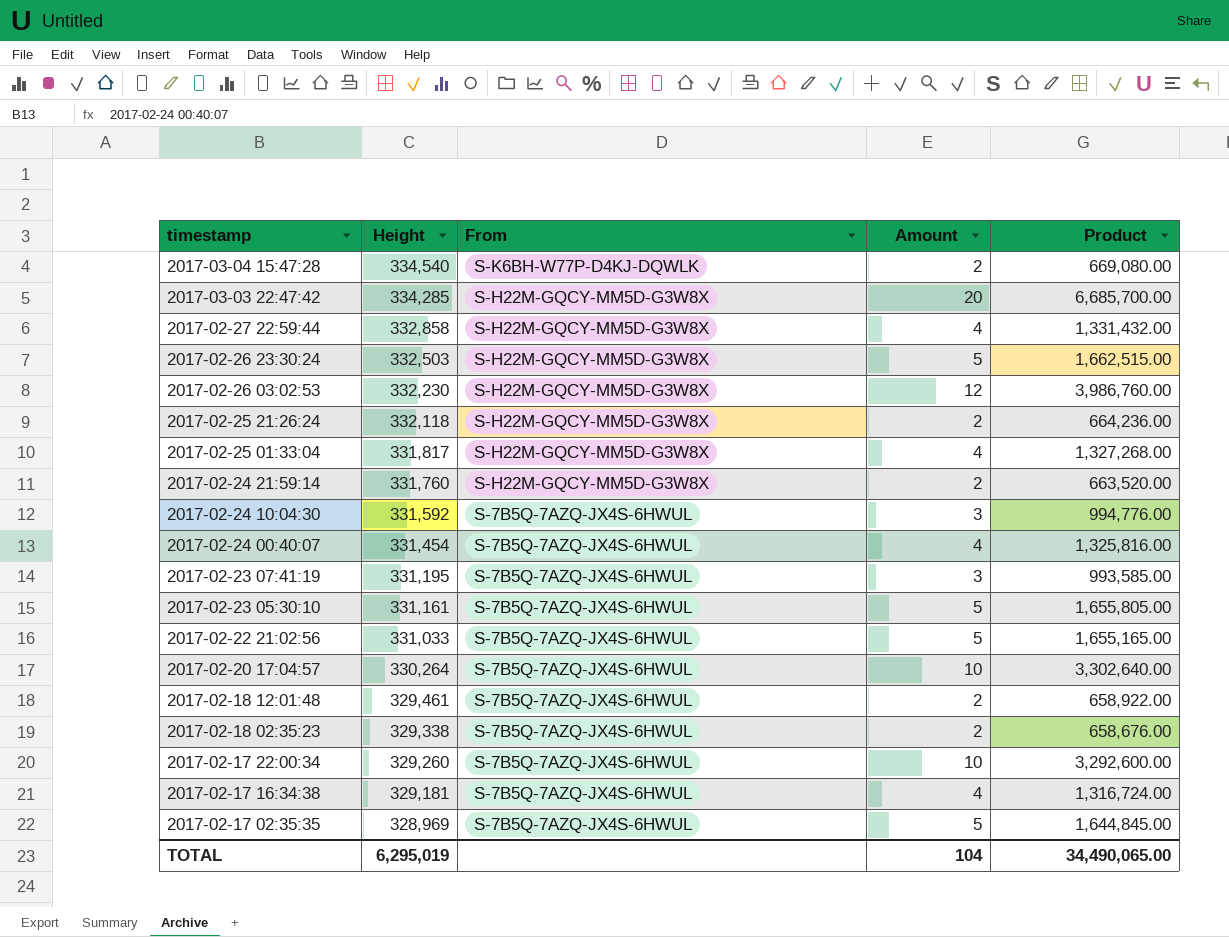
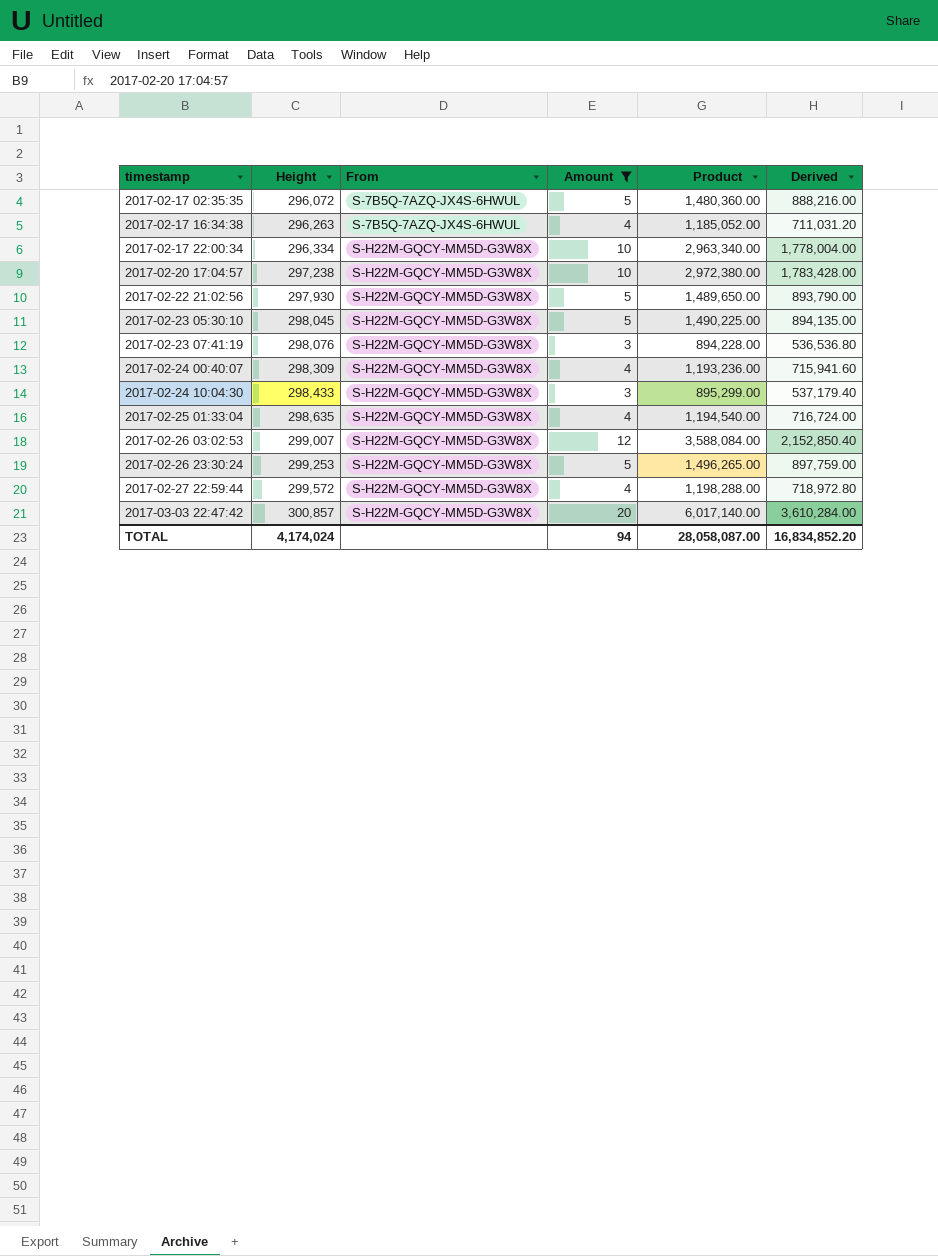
filter: none -> Amount != 2
row order: timestamp descending -> timestamp ascending
column Derived | formula: none -> [Product] * 0.6
2017-02-17 02:35:35 | Height: 328,969 -> 296,072
2017-02-17 02:35:35 | Product: 1,644,845.00 -> 1,480,360.00
2017-02-17 16:34:38 | Height: 329,181 -> 296,263
2017-02-17 16:34:38 | Product: 1,316,724.00 -> 1,185,052.00
2017-02-17 22:00:34 | Height: 329,260 -> 296,334
2017-02-17 22:00:34 | From: S-7B5Q-7AZQ-JX4S-6HWUL -> S-H22M-GQCY-MM5D-G3W8X
2017-02-17 22:00:34 | Product: 3,292,600.00 -> 2,963,340.00
2017-02-20 17:04:57 | Height: 330,264 -> 297,238
2017-02-20 17:04:57 | From: S-7B5Q-7AZQ-JX4S-6HWUL -> S-H22M-GQCY-MM5D-G3W8X
2017-02-20 17:04:57 | Product: 3,302,640.00 -> 2,972,380.00
2017-02-22 21:02:56 | Height: 331,033 -> 297,930
2017-02-22 21:02:56 | From: S-7B5Q-7AZQ-JX4S-6HWUL -> S-H22M-GQCY-MM5D-G3W8X
2017-02-22 21:02:56 | Product: 1,655,165.00 -> 1,489,650.00
2017-02-23 05:30:10 | Height: 331,161 -> 298,045
2017-02-23 05:30:10 | From: S-7B5Q-7AZQ-JX4S-6HWUL -> S-H22M-GQCY-MM5D-G3W8X
2017-02-23 05:30:10 | Product: 1,655,805.00 -> 1,490,225.00
2017-02-23 07:41:19 | Height: 331,195 -> 298,076
2017-02-23 07:41:19 | From: S-7B5Q-7AZQ-JX4S-6HWUL -> S-H22M-GQCY-MM5D-G3W8X
2017-02-23 07:41:19 | Product: 993,585.00 -> 894,228.00
2017-02-24 00:40:07 | Height: 331,454 -> 298,309
2017-02-24 00:40:07 | From: S-7B5Q-7AZQ-JX4S-6HWUL -> S-H22M-GQCY-MM5D-G3W8X
2017-02-24 00:40:07 | Product: 1,325,816.00 -> 1,193,236.00
2017-02-24 10:04:30 | Height: 331,592 -> 298,433
2017-02-24 10:04:30 | From: S-7B5Q-7AZQ-JX4S-6HWUL -> S-H22M-GQCY-MM5D-G3W8X
2017-02-24 10:04:30 | Product: 994,776.00 -> 895,299.00
2017-02-25 01:33:04 | Height: 331,817 -> 298,635
2017-02-25 01:33:04 | Product: 1,327,268.00 -> 1,194,540.00
2017-02-26 03:02:53 | Height: 332,230 -> 299,007
2017-02-26 03:02:53 | Product: 3,986,760.00 -> 3,588,084.00
2017-02-26 23:30:24 | Height: 332,503 -> 299,253
2017-02-26 23:30:24 | Product: 1,662,515.00 -> 1,496,265.00
2017-02-27 22:59:44 | Height: 332,858 -> 299,572
2017-02-27 22:59:44 | Product: 1,331,432.00 -> 1,198,288.00
2017-03-03 22:47:42 | Height: 334,285 -> 300,857
2017-03-03 22:47:42 | Product: 6,685,700.00 -> 6,017,140.00
TOTAL | Height: 6,295,019 -> 4,174,024
TOTAL | Amount: 104 -> 94
TOTAL | Product: 34,490,065.00 -> 28,058,087.00

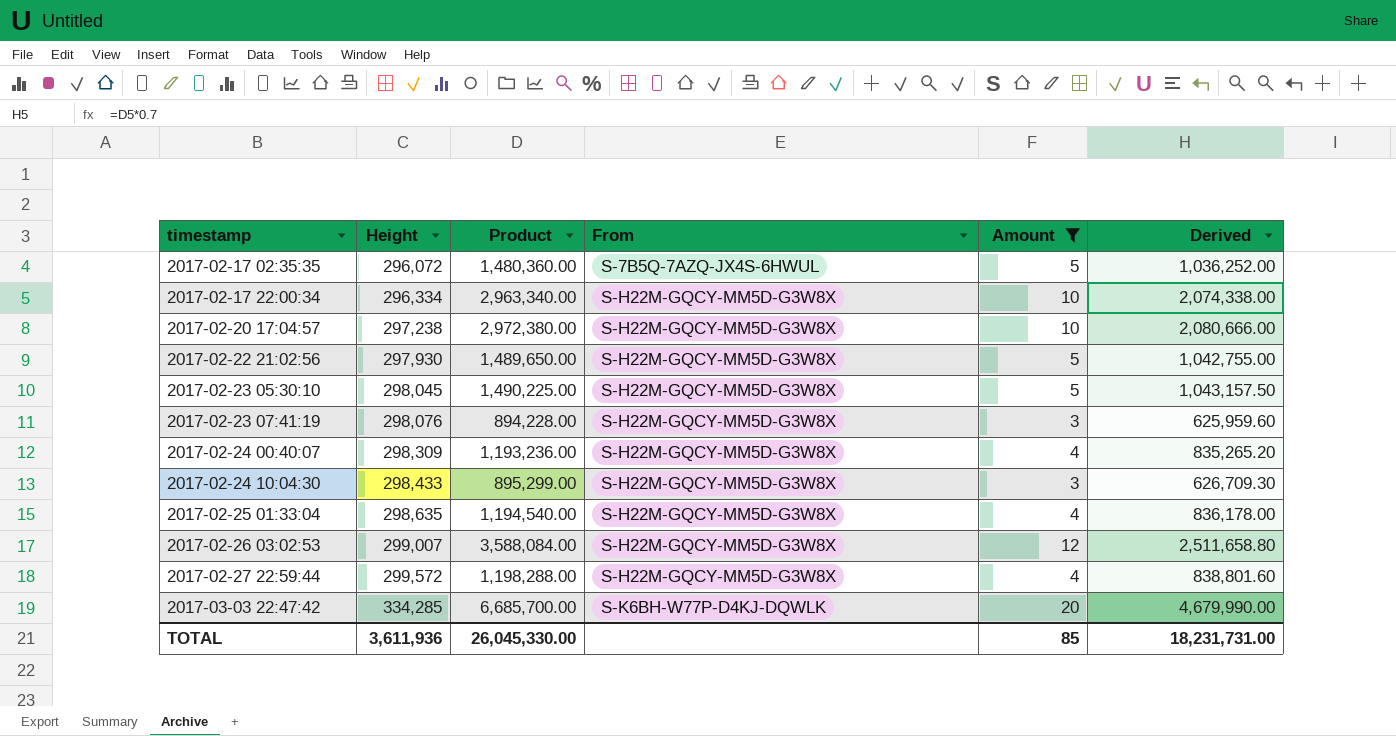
column Product | position: 5 -> 3
column Derived | formula: [Product] * 0.6 -> [Product] * 0.7
row 2017-02-17 16:34:38: 296,263 | S-7B5Q-7AZQ-JX4S-6HWUL | 4 | 1,185,052.00 | 711,031.20 -> none
row 2017-02-26 23:30:24: 299,253 | S-H22M-GQCY-MM5D-G3W8X | 5 | 1,496,265.00 | 897,759.00 -> none
2017-03-03 22:47:42 | Height: 300,857 -> 334,285
2017-03-03 22:47:42 | Product: 6,017,140.00 -> 6,685,700.00
2017-03-03 22:47:42 | From: S-H22M-GQCY-MM5D-G3W8X -> S-K6BH-W77P-D4KJ-DQWLK
TOTAL | Height: 4,174,024 -> 3,611,936
TOTAL | Product: 28,058,087.00 -> 26,045,330.00
TOTAL | Amount: 94 -> 85
TOTAL | Derived: 16,834,852.20 -> 18,231,731.00

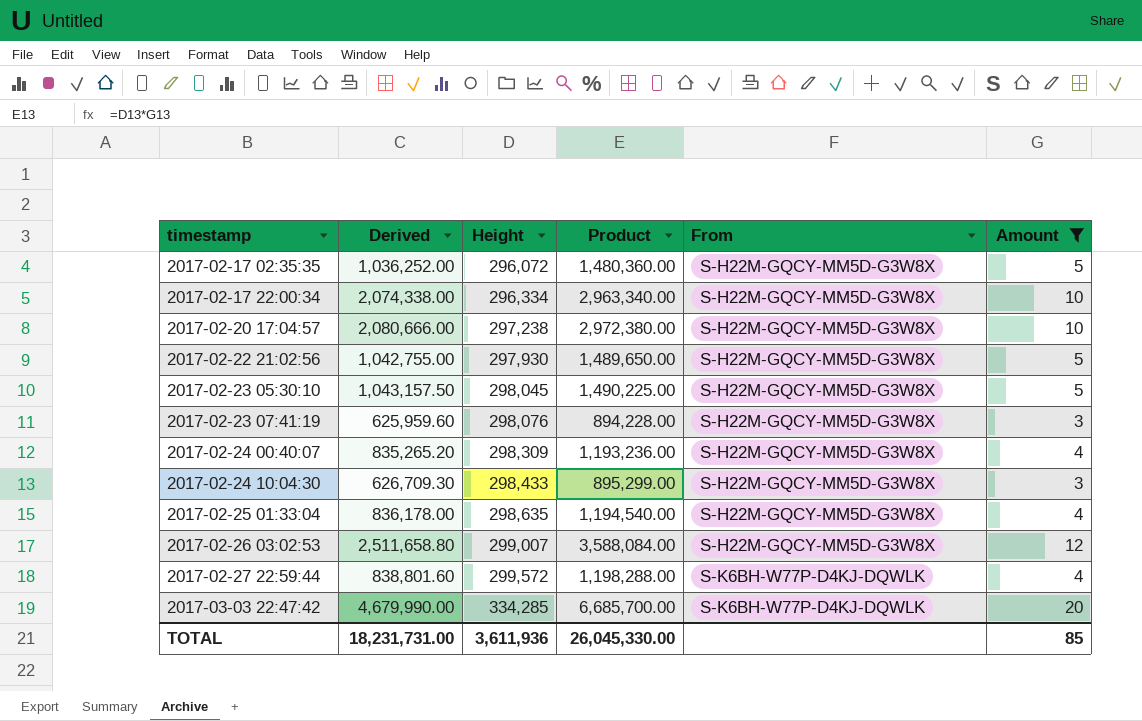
column Derived | position: 6 -> 2
2017-02-17 02:35:35 | From: S-7B5Q-7AZQ-JX4S-6HWUL -> S-H22M-GQCY-MM5D-G3W8X
2017-02-27 22:59:44 | From: S-H22M-GQCY-MM5D-G3W8X -> S-K6BH-W77P-D4KJ-DQWLK

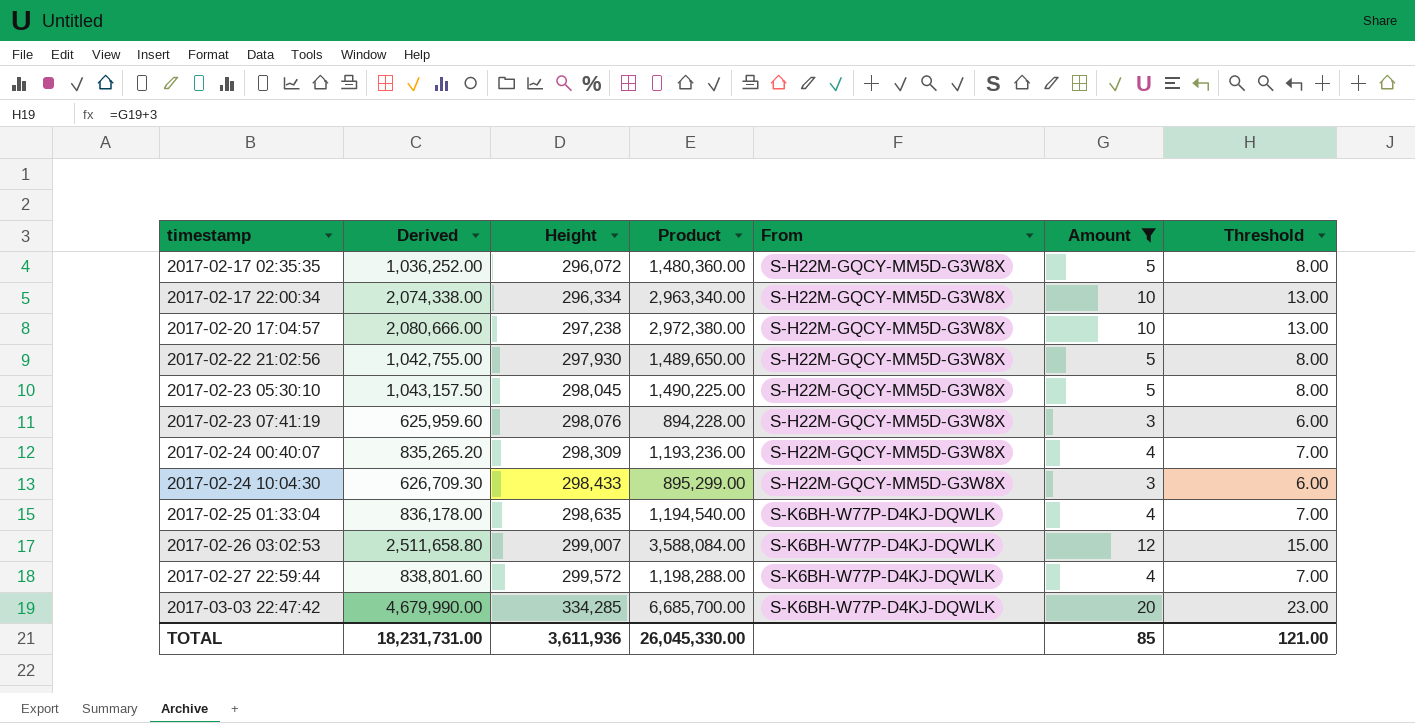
column Threshold | formula: none -> [Amount] + 3
2017-02-25 01:33:04 | From: S-H22M-GQCY-MM5D-G3W8X -> S-K6BH-W77P-D4KJ-DQWLK
2017-02-26 03:02:53 | From: S-H22M-GQCY-MM5D-G3W8X -> S-K6BH-W77P-D4KJ-DQWLK

